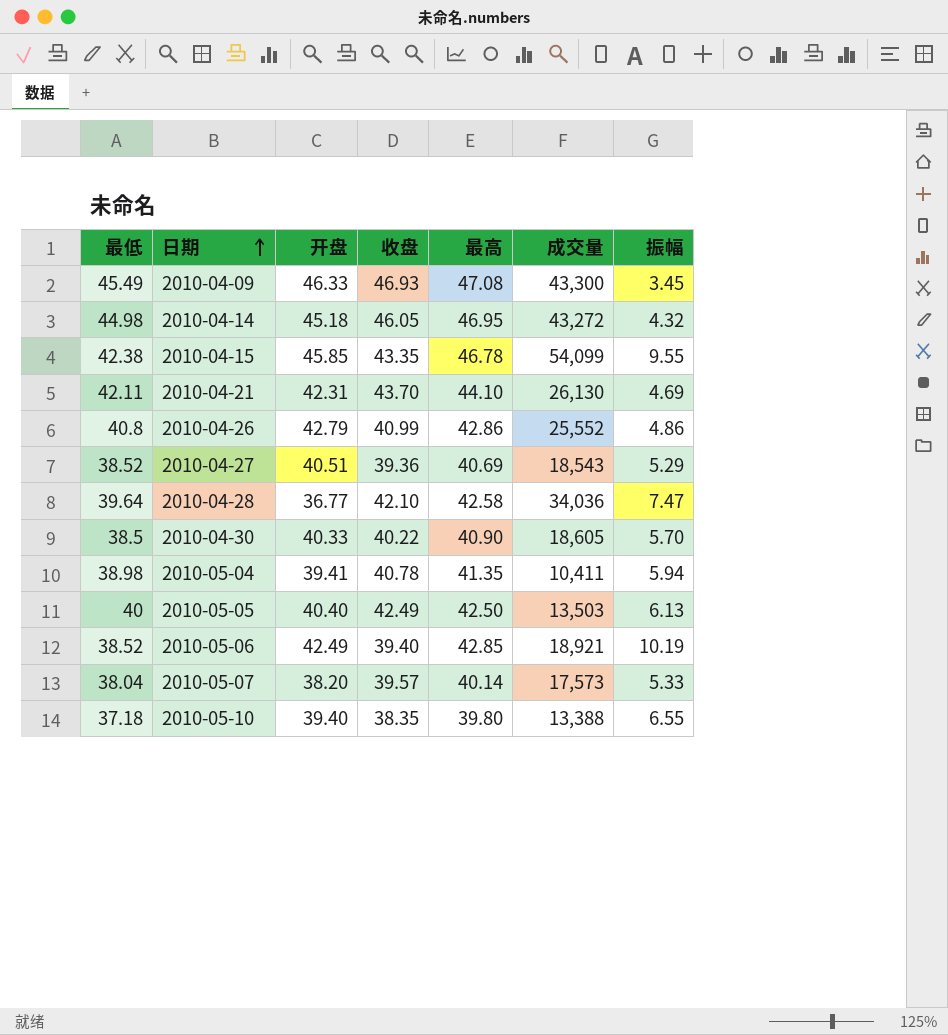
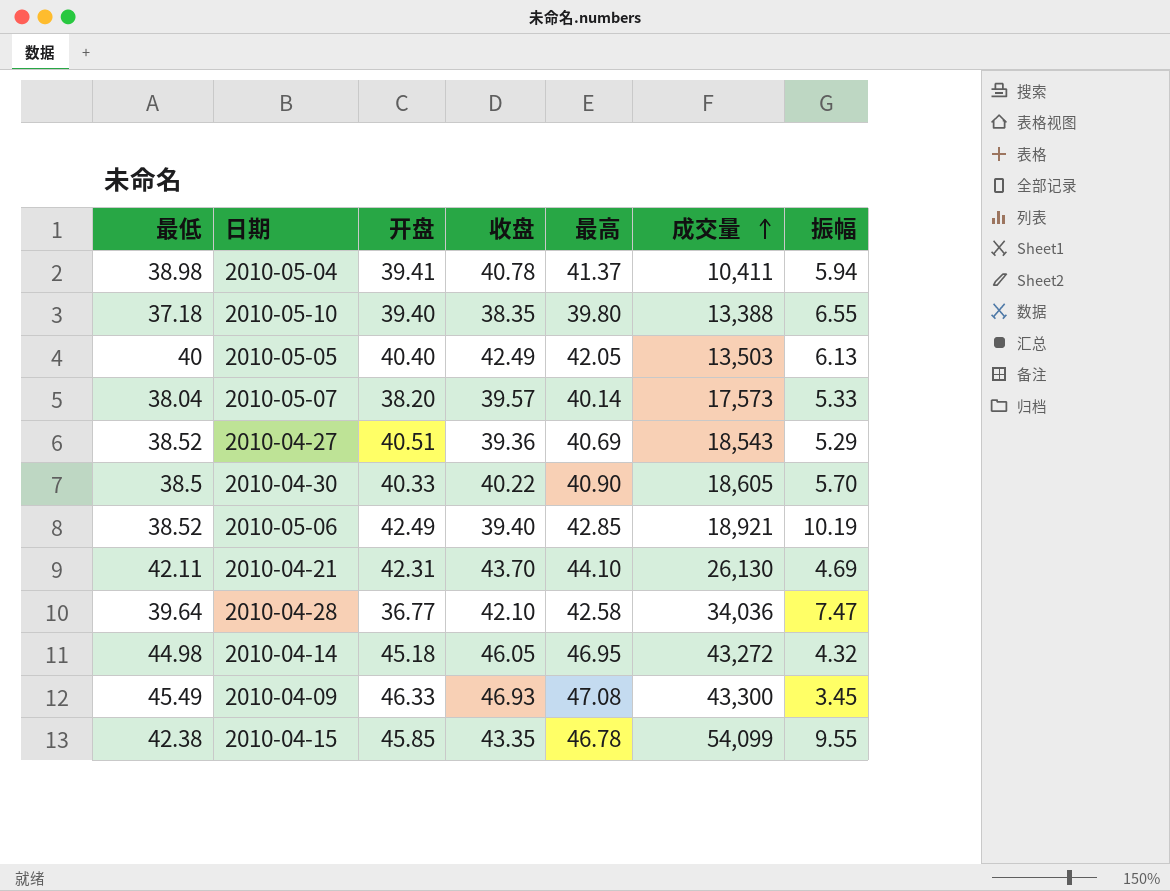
row order: 日期 ascending -> 成交量 ascending
row 2010-04-26: 40.8 | 42.79 | 40.99 | 42.86 | 25,552 | 4.86 -> none
2010-05-04 | 最高: 41.35 -> 41.37
2010-05-05 | 最高: 42.50 -> 42.05

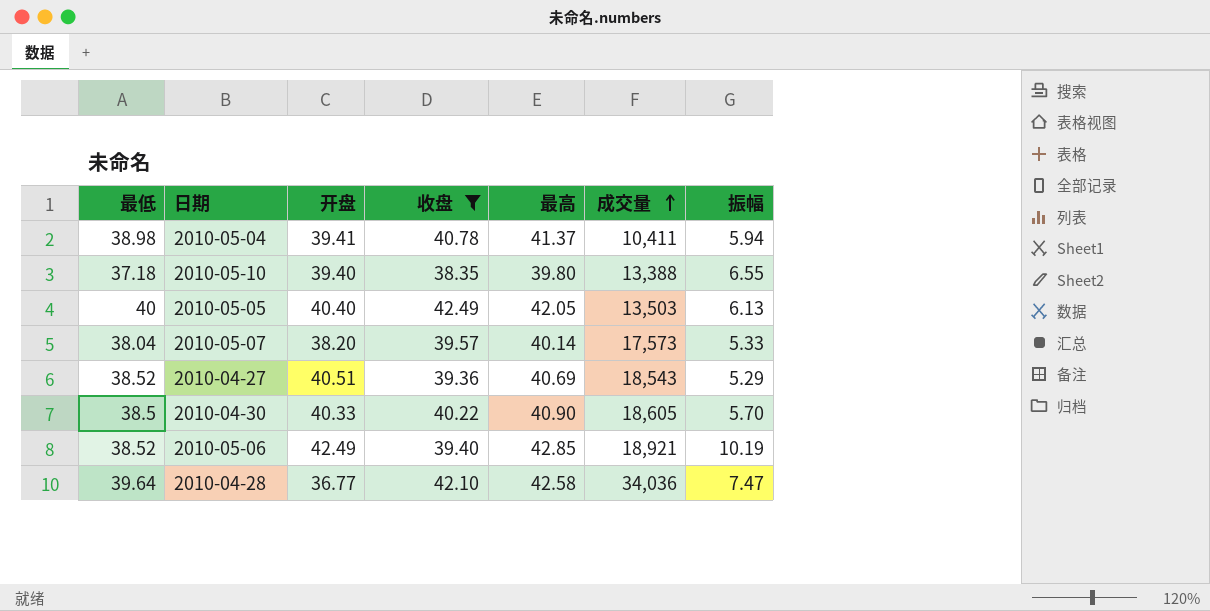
filter: none -> 收盘 <= 42.49

